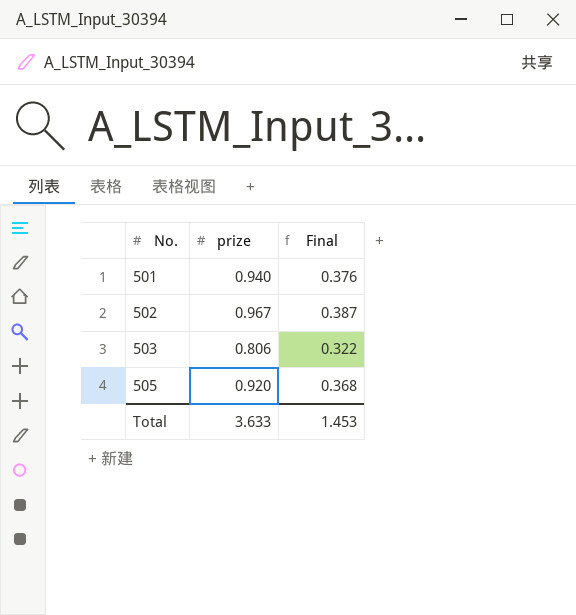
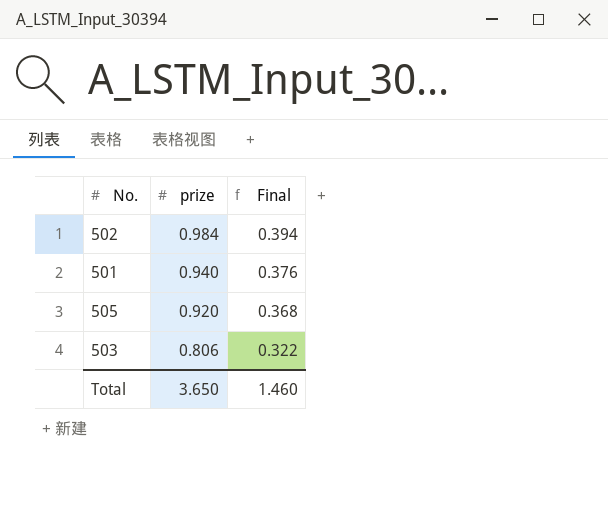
row order: No. ascending -> prize descending
502 | prize: 0.967 -> 0.984
502 | Final: 0.387 -> 0.394
Total | prize: 3.633 -> 3.650
Total | Final: 1.453 -> 1.460

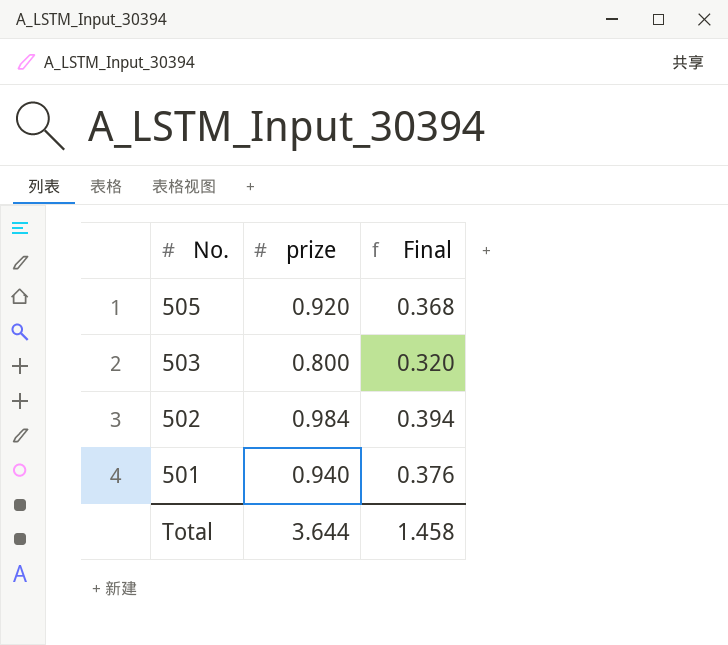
row order: prize descending -> No. descending
503 | prize: 0.806 -> 0.800
503 | Final: 0.322 -> 0.320
Total | prize: 3.650 -> 3.644
Total | Final: 1.460 -> 1.458

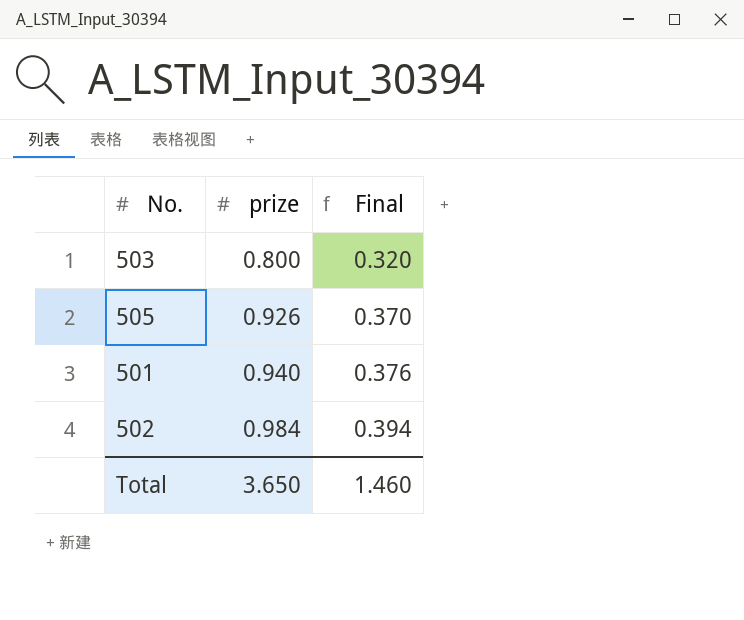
row order: No. descending -> prize ascending
505 | prize: 0.920 -> 0.926
505 | Final: 0.368 -> 0.370
Total | prize: 3.644 -> 3.650
Total | Final: 1.458 -> 1.460

